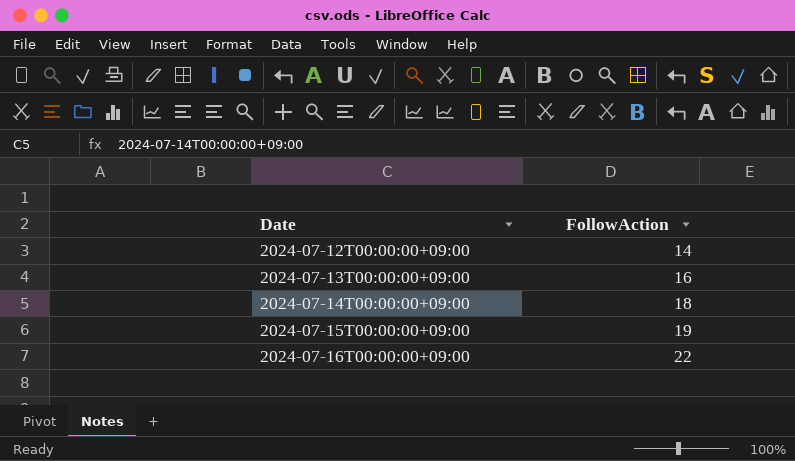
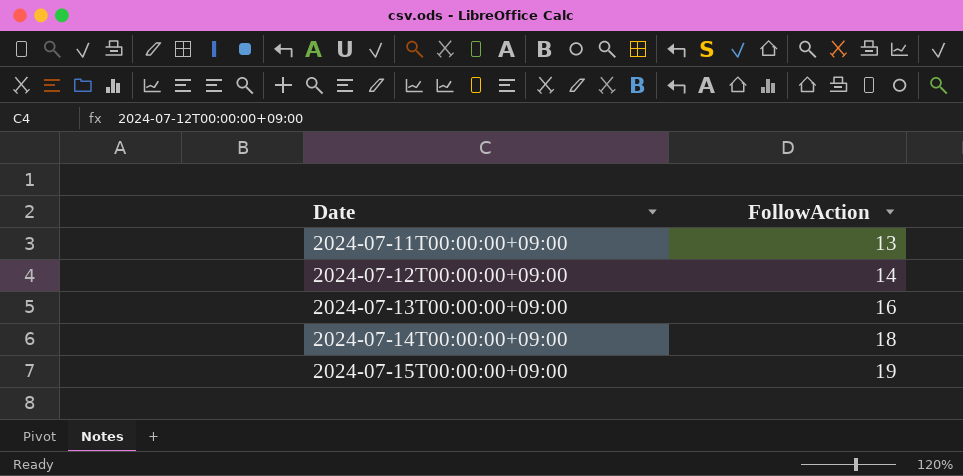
row 2024-07-16T00:00:00+09:00: 22 -> none
row 2024-07-11T00:00:00+09:00: none -> 13

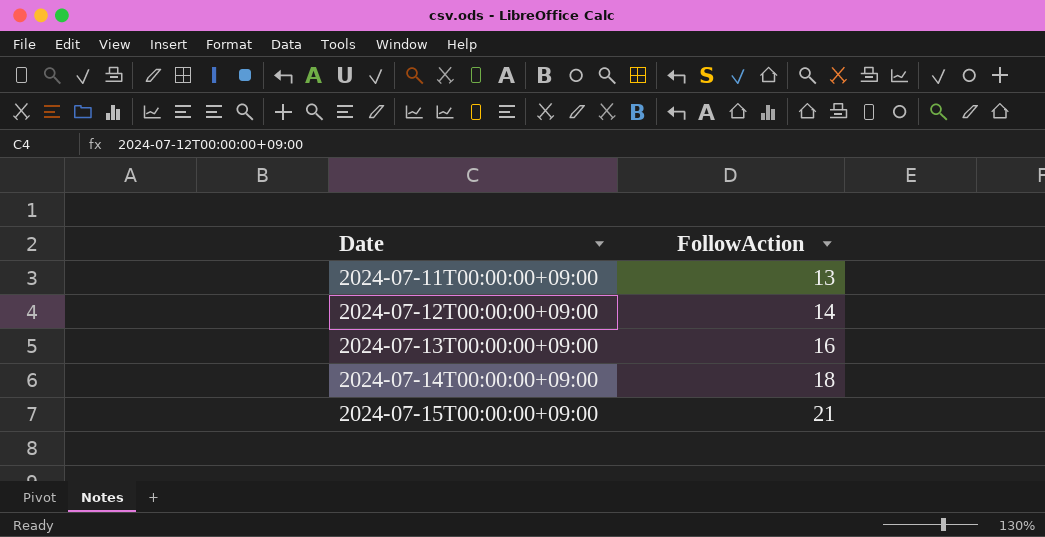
2024-07-15T00:00:00+09:00 | FollowAction: 19 -> 21

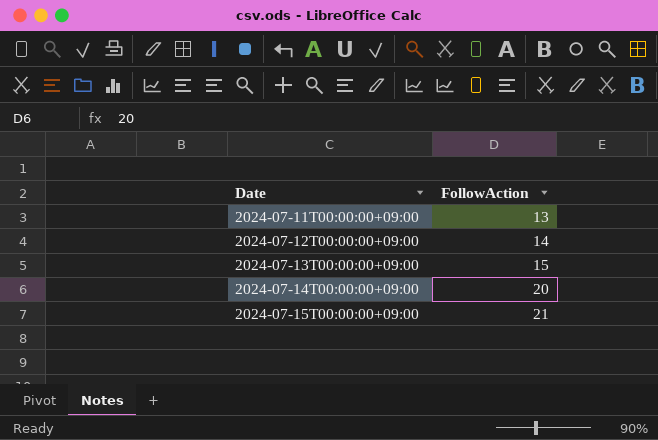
2024-07-13T00:00:00+09:00 | FollowAction: 16 -> 15
2024-07-14T00:00:00+09:00 | FollowAction: 18 -> 20

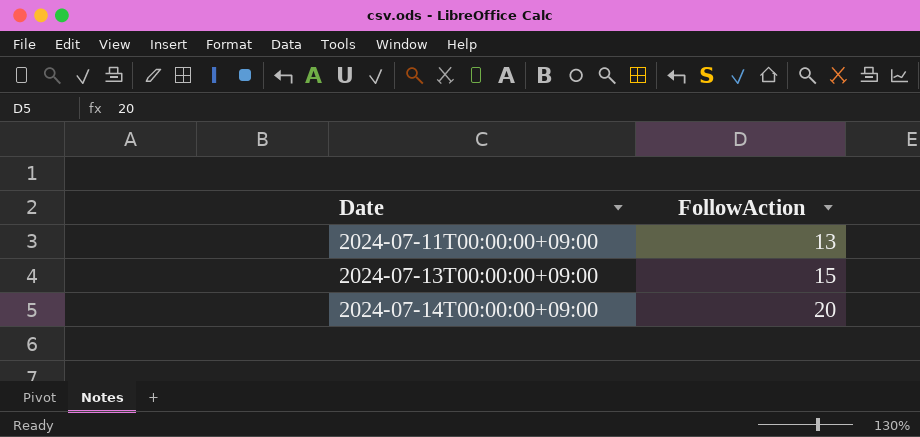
row 2024-07-12T00:00:00+09:00: 14 -> none
row 2024-07-15T00:00:00+09:00: 21 -> none

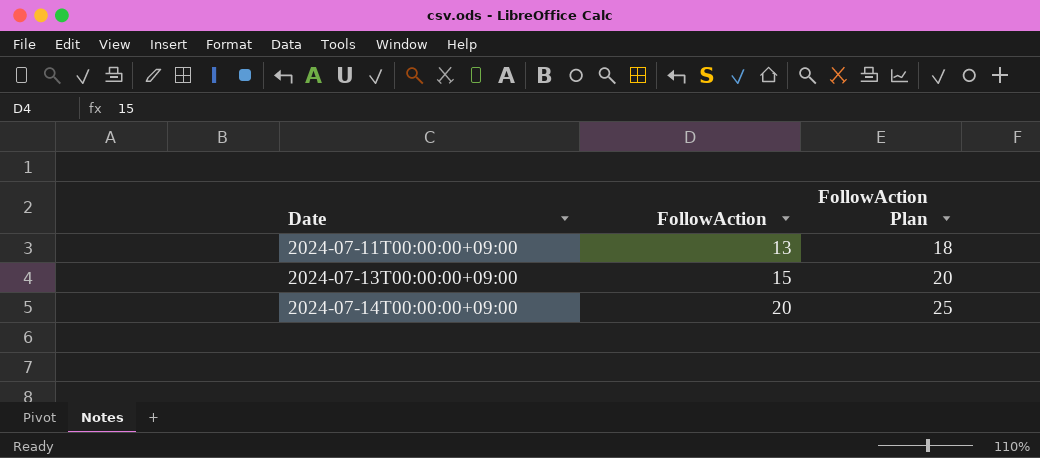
column FollowAction Plan | formula: none -> [FollowAction] + 5

